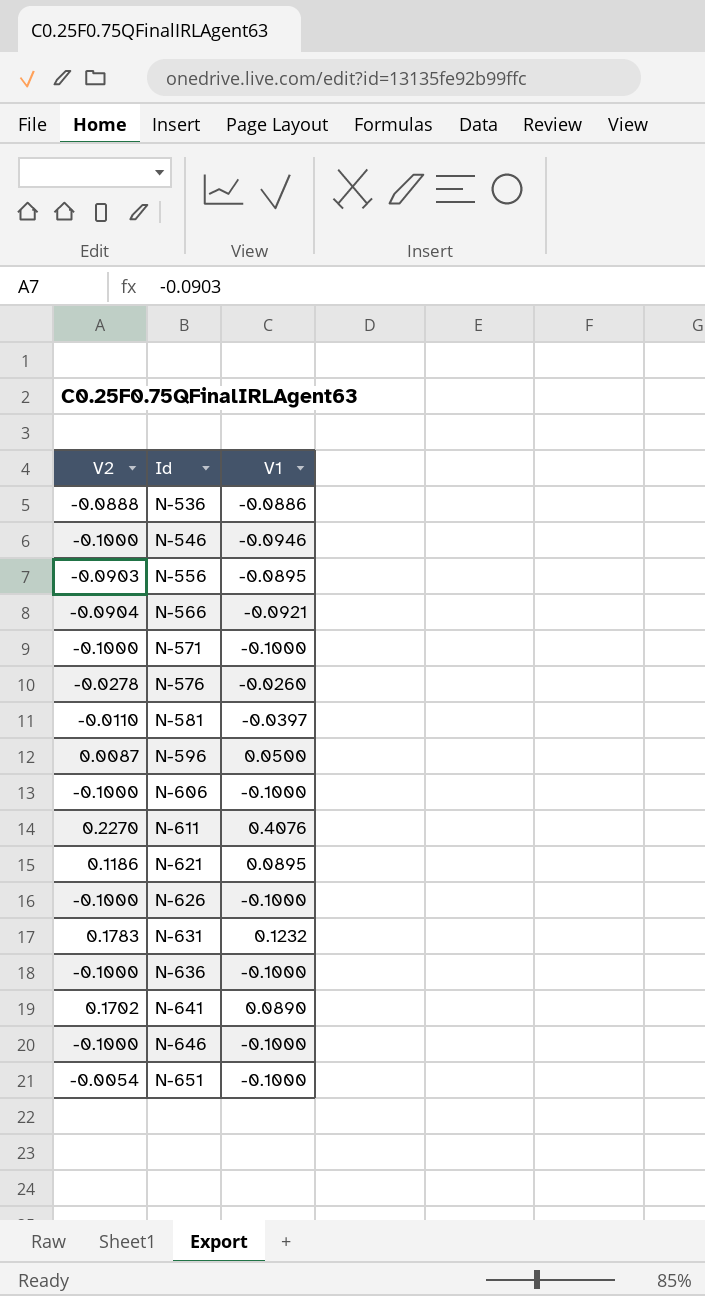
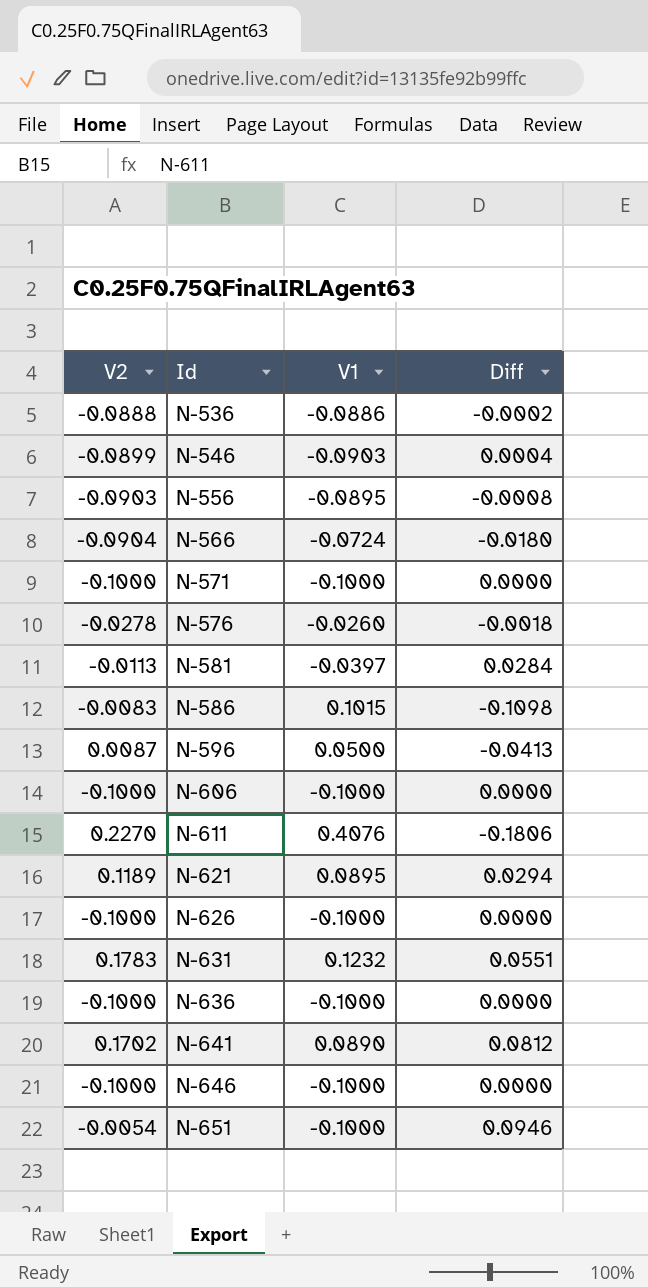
column Diff | formula: none -> [V2] - [V1]
N-546 | V2: -0.1000 -> -0.0899
N-546 | V1: -0.0946 -> -0.0903
N-566 | V1: -0.0921 -> -0.0724
N-581 | V2: -0.0110 -> -0.0113
row N-586: none -> -0.0083 | 0.1015 | -0.1098
N-621 | V2: 0.1186 -> 0.1189

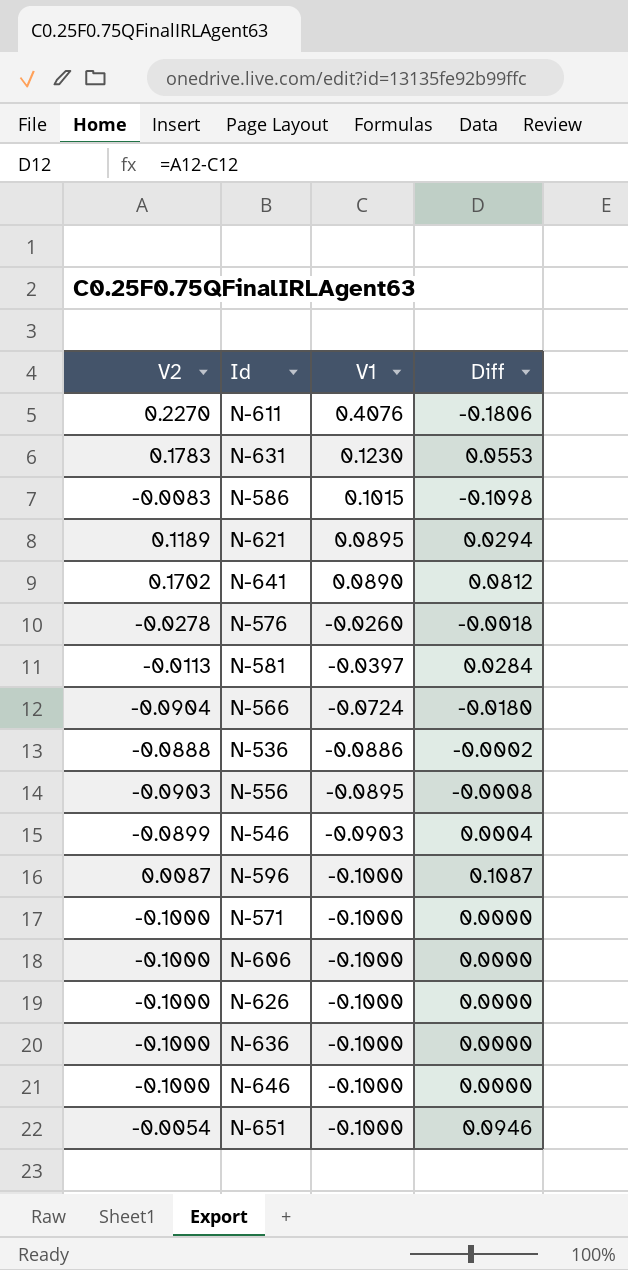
row order: Id ascending -> V1 descending
N-631 | V1: 0.1232 -> 0.1230
N-631 | Diff: 0.0551 -> 0.0553
N-596 | V1: 0.0500 -> -0.1000
N-596 | Diff: -0.0413 -> 0.1087

